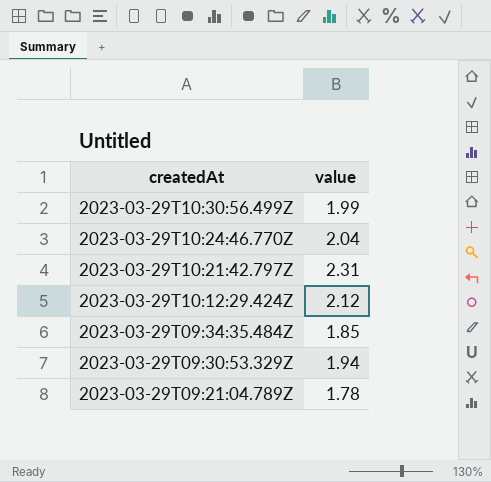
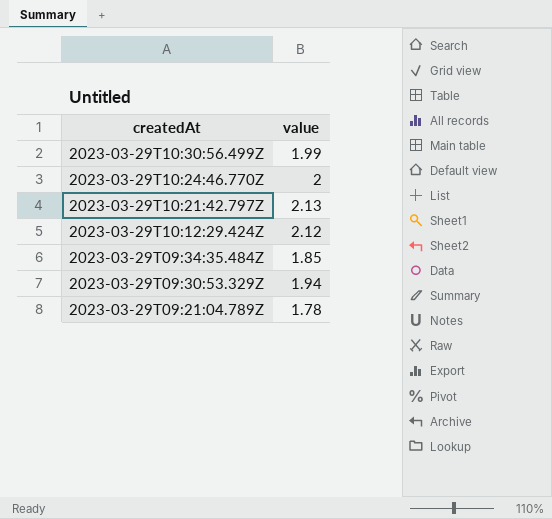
2023-03-29T10:24:46.770Z | value: 2.04 -> 2
2023-03-29T10:21:42.797Z | value: 2.31 -> 2.13

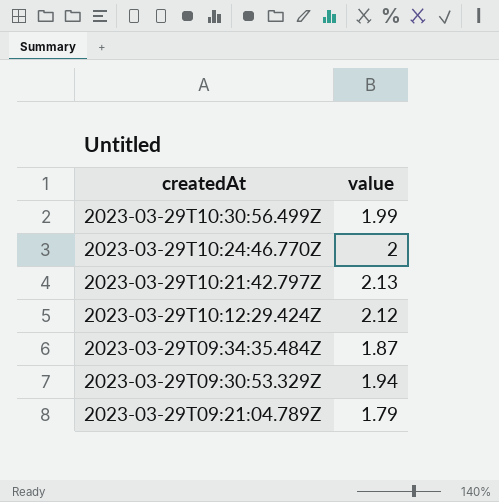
2023-03-29T09:34:35.484Z | value: 1.85 -> 1.87
2023-03-29T09:21:04.789Z | value: 1.78 -> 1.79

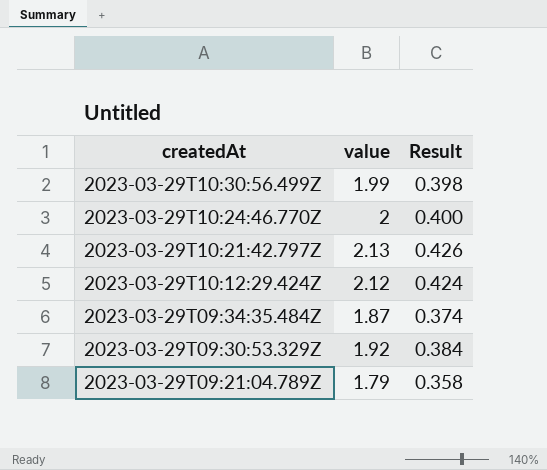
column Result | formula: none -> [value] * 0.2
2023-03-29T09:30:53.329Z | value: 1.94 -> 1.92

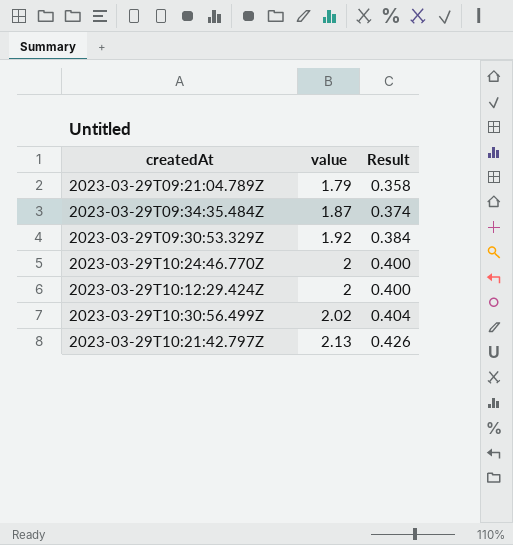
row order: createdAt descending -> value ascending
2023-03-29T10:12:29.424Z | value: 2.12 -> 2
2023-03-29T10:12:29.424Z | Result: 0.424 -> 0.400
2023-03-29T10:30:56.499Z | value: 1.99 -> 2.02
2023-03-29T10:30:56.499Z | Result: 0.398 -> 0.404

